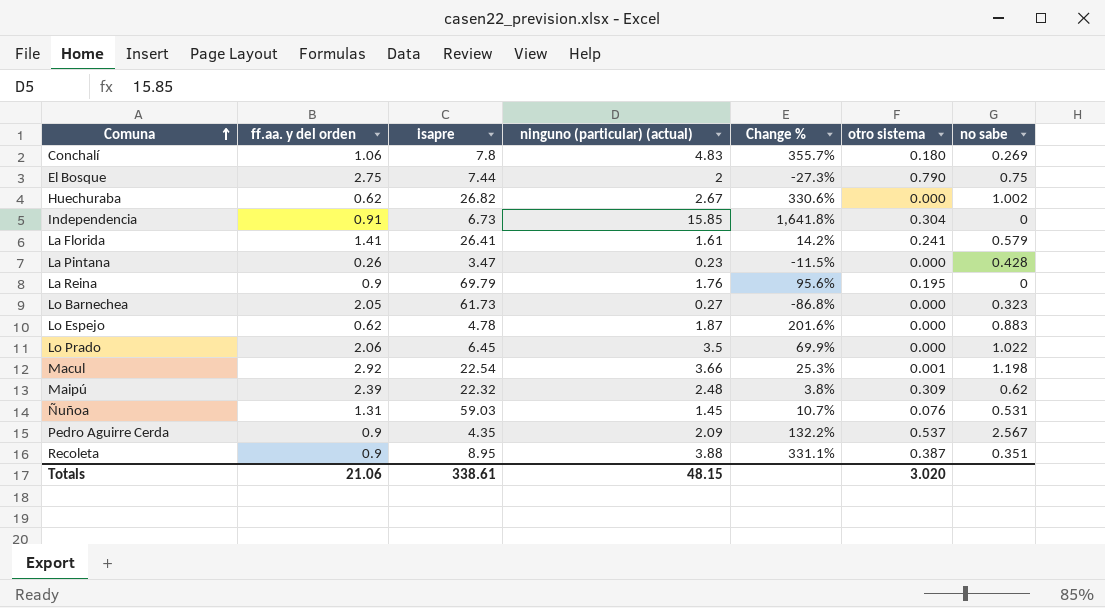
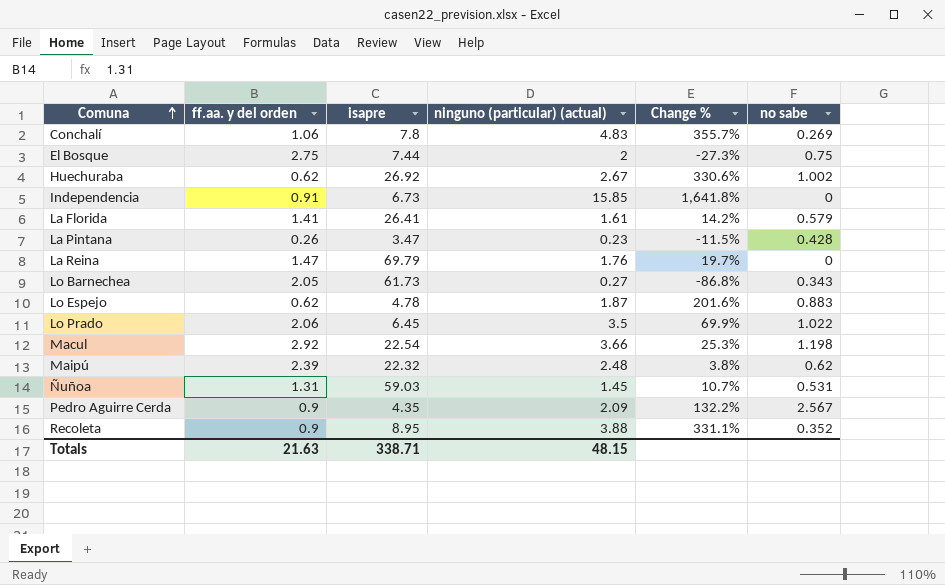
column otro sistema | position: 6 -> none
Huechuraba | isapre: 26.82 -> 26.92
La Reina | ff.aa. y del orden: 0.9 -> 1.47
La Reina | Change %: 95.6% -> 19.7%
Lo Barnechea | no sabe: 0.323 -> 0.343
Recoleta | no sabe: 0.351 -> 0.352
Totals | ff.aa. y del orden: 21.06 -> 21.63
Totals | isapre: 338.61 -> 338.71

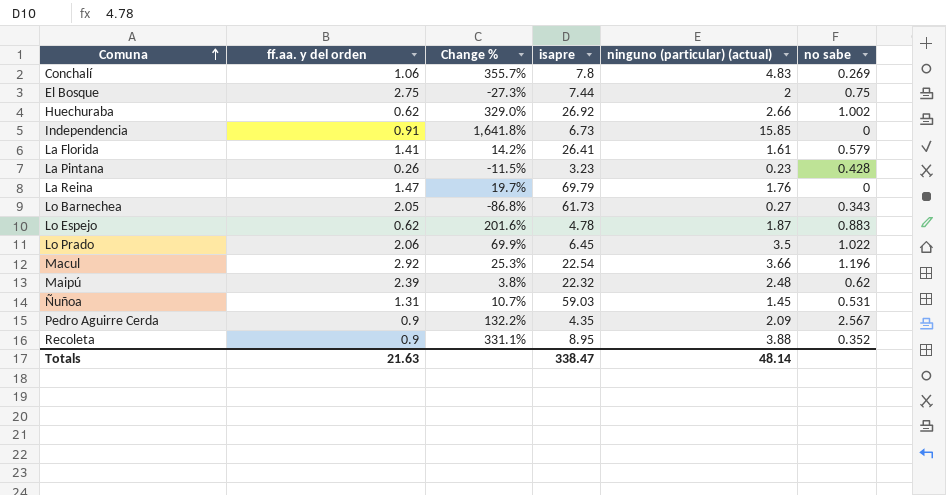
column Change % | position: 5 -> 3
Huechuraba | Change %: 330.6% -> 329.0%
Huechuraba | ninguno (particular) (actual): 2.67 -> 2.66
La Pintana | isapre: 3.47 -> 3.23
Macul | no sabe: 1.198 -> 1.196
Totals | isapre: 338.71 -> 338.47
Totals | ninguno (particular) (actual): 48.15 -> 48.14

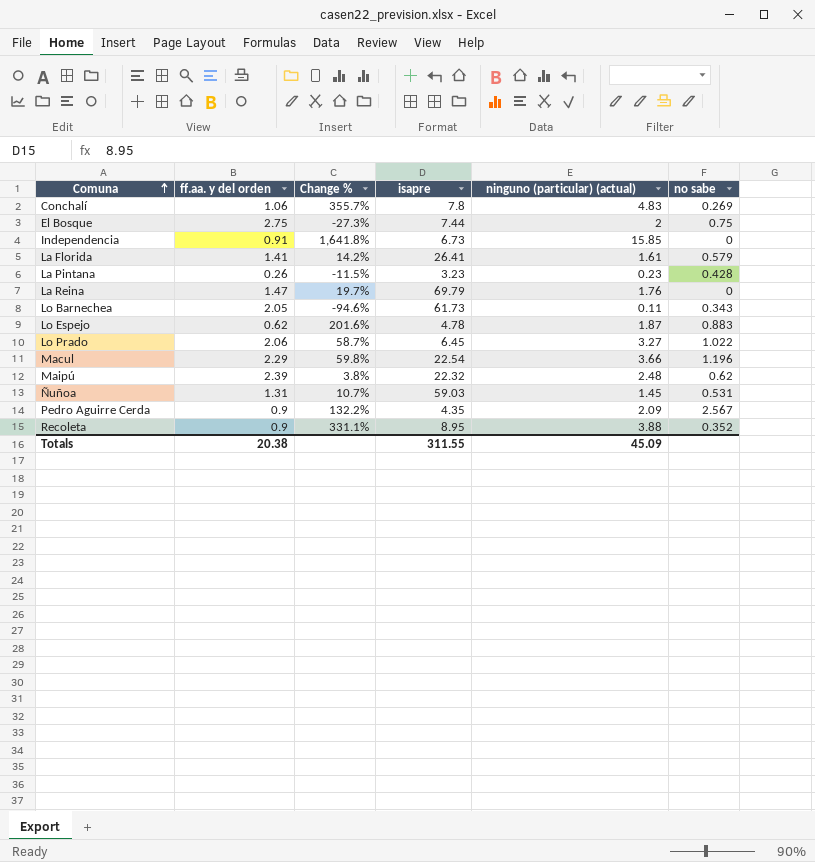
row Huechuraba: 0.62 | 329.0% | 26.92 | 2.66 | 1.002 -> none
Lo Barnechea | Change %: -86.8% -> -94.6%
Lo Barnechea | ninguno (particular) (actual): 0.27 -> 0.11
Lo Prado | Change %: 69.9% -> 58.7%
Lo Prado | ninguno (particular) (actual): 3.5 -> 3.27
Macul | ff.aa. y del orden: 2.92 -> 2.29
Macul | Change %: 25.3% -> 59.8%
Totals | ff.aa. y del orden: 21.63 -> 20.38
Totals | isapre: 338.47 -> 311.55
Totals | ninguno (particular) (actual): 48.14 -> 45.09

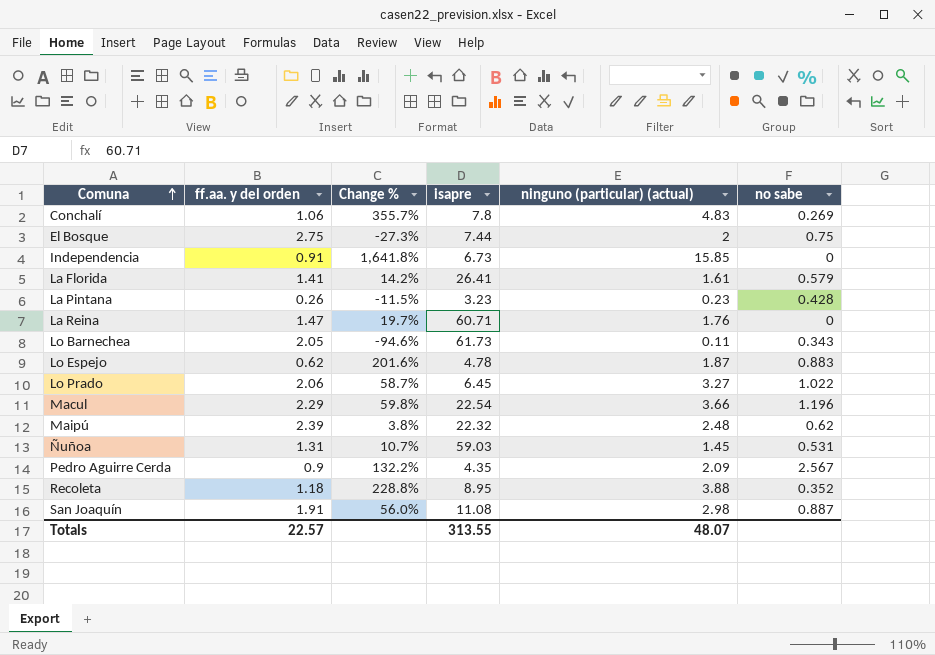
La Reina | isapre: 69.79 -> 60.71
Recoleta | ff.aa. y del orden: 0.9 -> 1.18
Recoleta | Change %: 331.1% -> 228.8%
row San Joaquín: none -> 1.91 | 56.0% | 11.08 | 2.98 | 0.887
Totals | ff.aa. y del orden: 20.38 -> 22.57
Totals | isapre: 311.55 -> 313.55
Totals | ninguno (particular) (actual): 45.09 -> 48.07

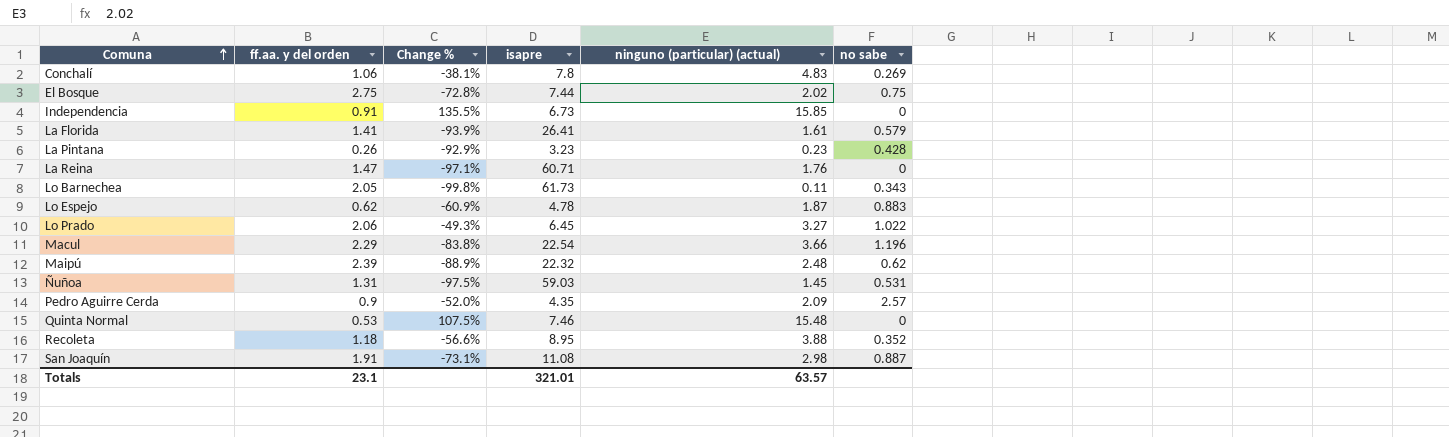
column Change % | formula: ([ninguno (particular) (actual)] - [ff.aa. y del orden]) / [ff.aa. y del orden] -> ([ninguno (particular) (actual)] - [isapre]) / [isapre]
El Bosque | ninguno (particular) (actual): 2 -> 2.02
Pedro Aguirre Cerda | no sabe: 2.567 -> 2.57
row Quinta Normal: none -> 0.53 | 107.5% | 7.46 | 15.48 | 0
Totals | ff.aa. y del orden: 22.57 -> 23.1
Totals | isapre: 313.55 -> 321.01
Totals | ninguno (particular) (actual): 48.07 -> 63.57

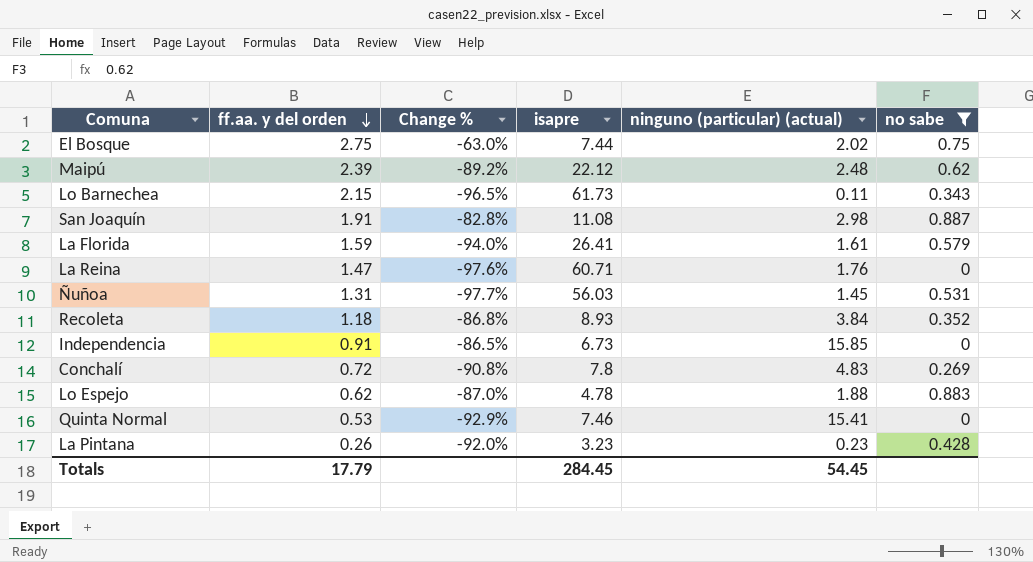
filter: none -> no sabe <= 0.887
row order: Comuna ascending -> ff.aa. y del orden descending
column Change % | formula: ([ninguno (particular) (actual)] - [isapre]) / [isapre] -> ([ff.aa. y del orden] - [isapre]) / [isapre]
Maipú | isapre: 22.32 -> 22.12
Lo Barnechea | ff.aa. y del orden: 2.05 -> 2.15
La Florida | ff.aa. y del orden: 1.41 -> 1.59
Ñuñoa | isapre: 59.03 -> 56.03
Recoleta | isapre: 8.95 -> 8.93
Recoleta | ninguno (particular) (actual): 3.88 -> 3.84
Conchalí | ff.aa. y del orden: 1.06 -> 0.72
Lo Espejo | ninguno (particular) (actual): 1.87 -> 1.88
Quinta Normal | ninguno (particular) (actual): 15.48 -> 15.41
Totals | ff.aa. y del orden: 23.1 -> 17.79
Totals | isapre: 321.01 -> 284.45
Totals | ninguno (particular) (actual): 63.57 -> 54.45

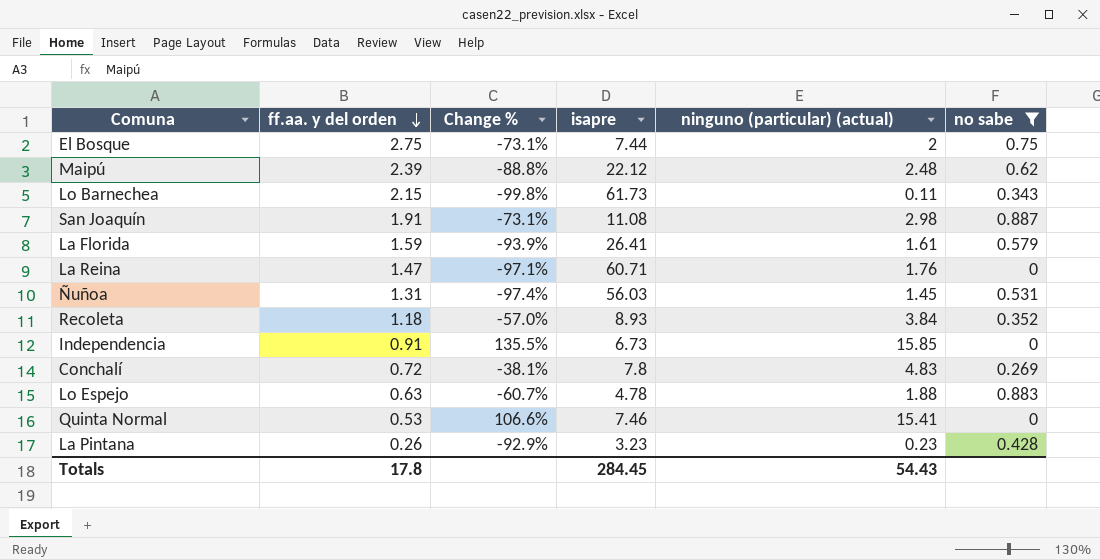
column Change % | formula: ([ff.aa. y del orden] - [isapre]) / [isapre] -> ([ninguno (particular) (actual)] - [isapre]) / [isapre]
El Bosque | ninguno (particular) (actual): 2.02 -> 2
Lo Espejo | ff.aa. y del orden: 0.62 -> 0.63
Totals | ff.aa. y del orden: 17.79 -> 17.8
Totals | ninguno (particular) (actual): 54.45 -> 54.43

